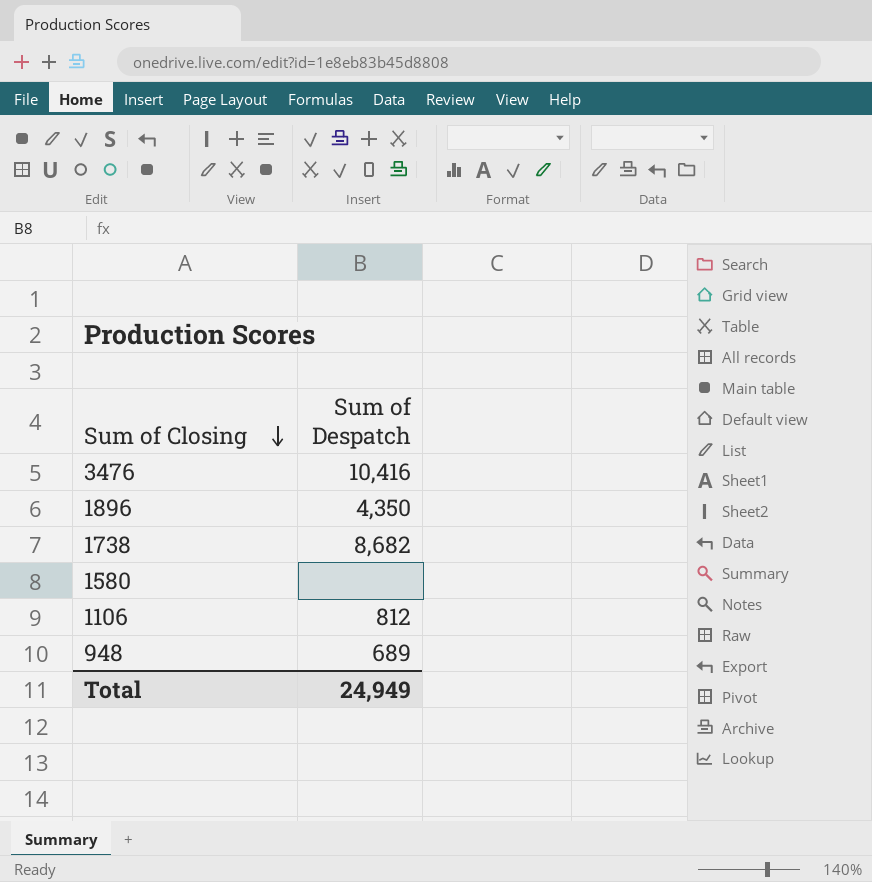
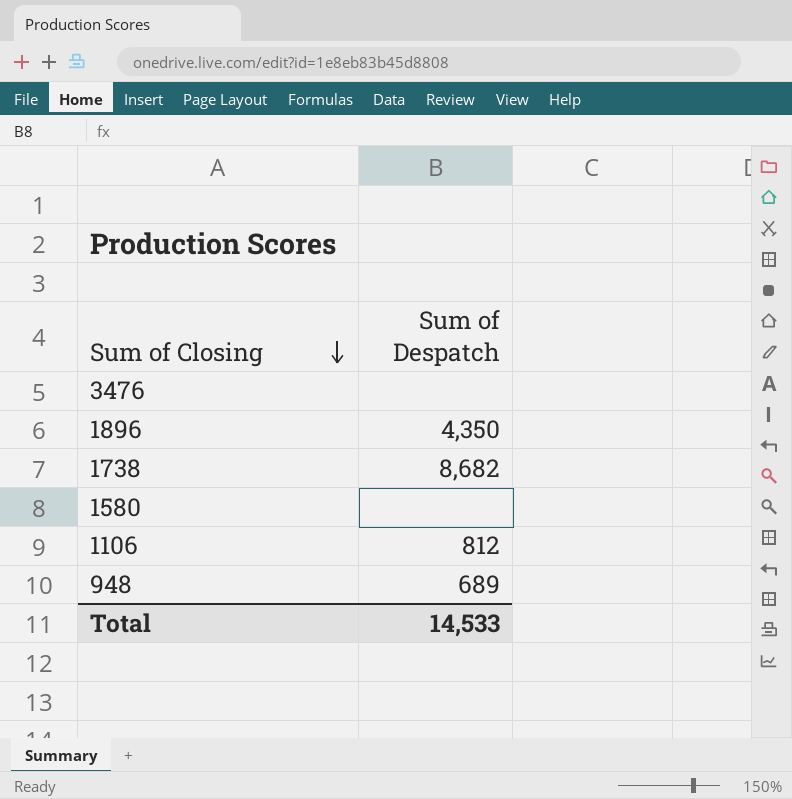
3476 | Sum of Despatch: 10,416 -> none
Total | Sum of Despatch: 24,949 -> 14,533

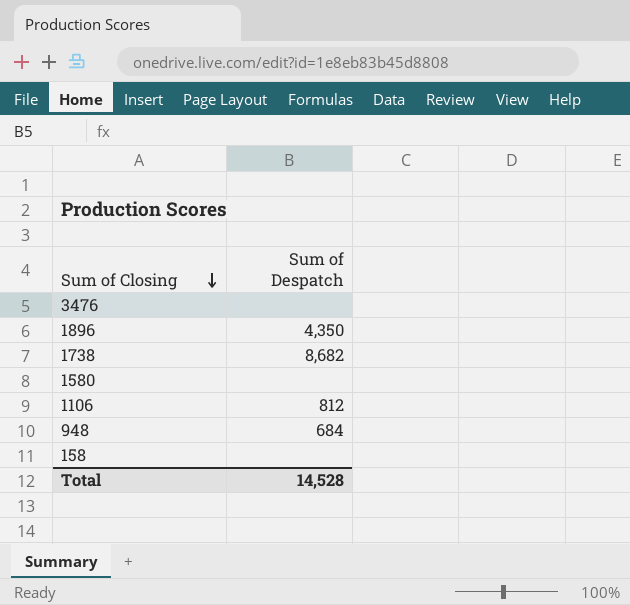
948 | Sum of Despatch: 689 -> 684
row 158: none -> none
Total | Sum of Despatch: 14,533 -> 14,528

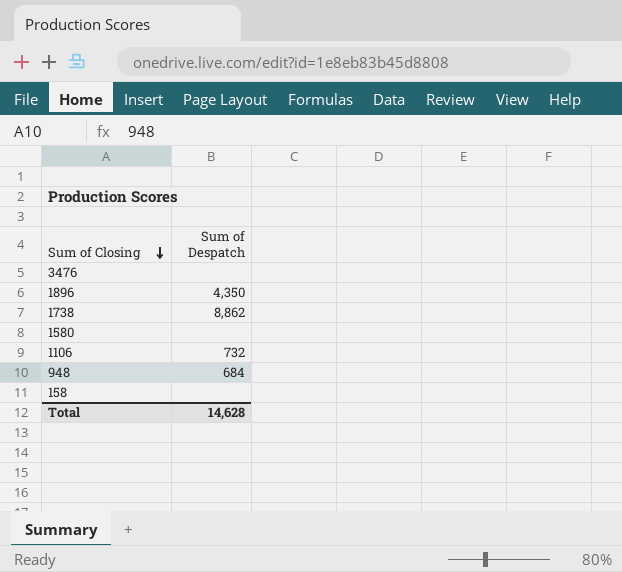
1738 | Sum of Despatch: 8,682 -> 8,862
1106 | Sum of Despatch: 812 -> 732
Total | Sum of Despatch: 14,528 -> 14,628

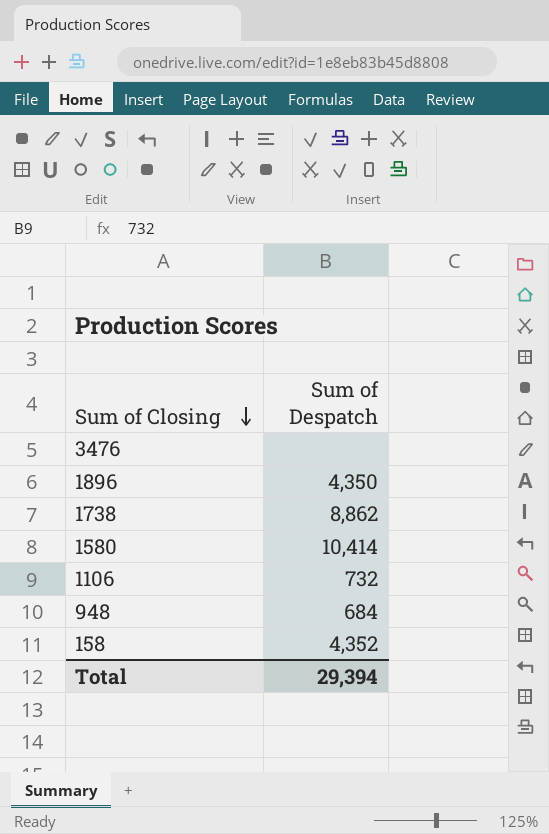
1580 | Sum of Despatch: none -> 10,414
158 | Sum of Despatch: none -> 4,352
Total | Sum of Despatch: 14,628 -> 29,394

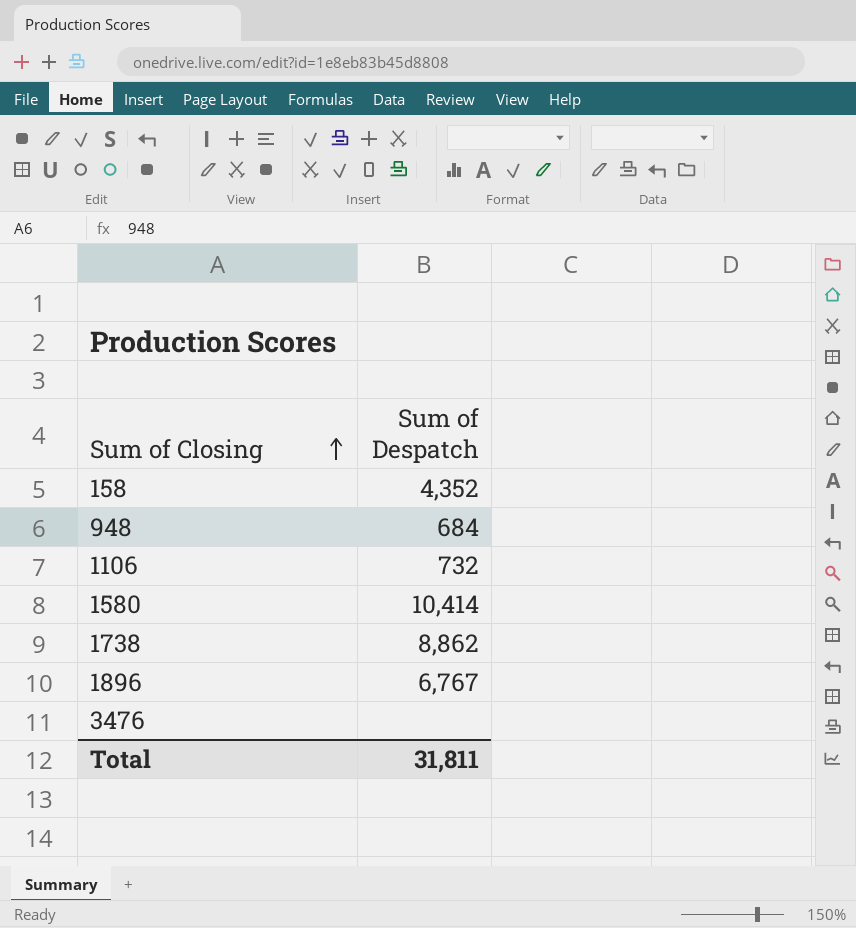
row order: Sum of Closing descending -> Sum of Closing ascending
1896 | Sum of Despatch: 4,350 -> 6,767
Total | Sum of Despatch: 29,394 -> 31,811

